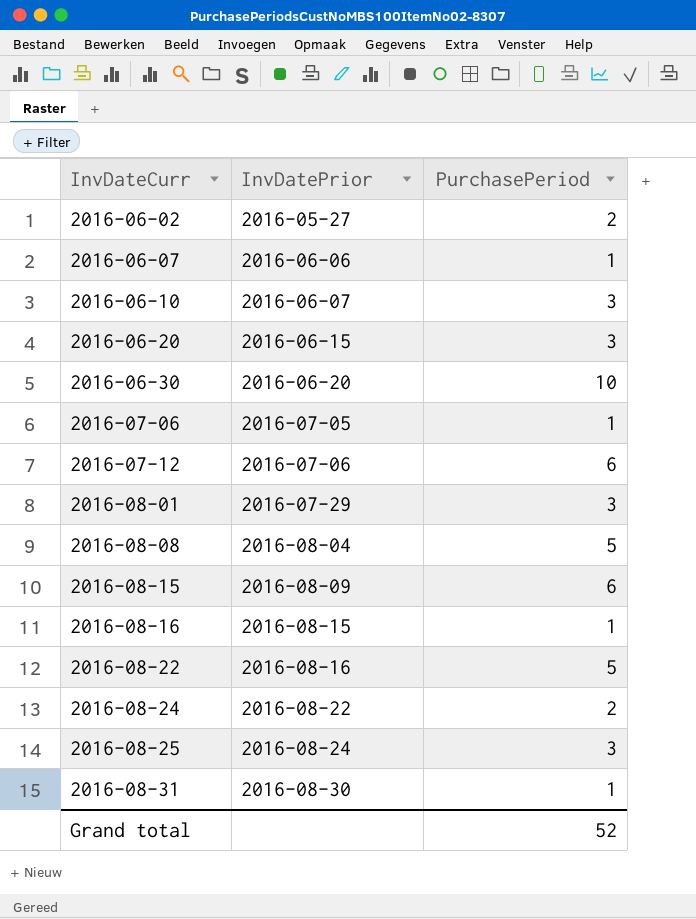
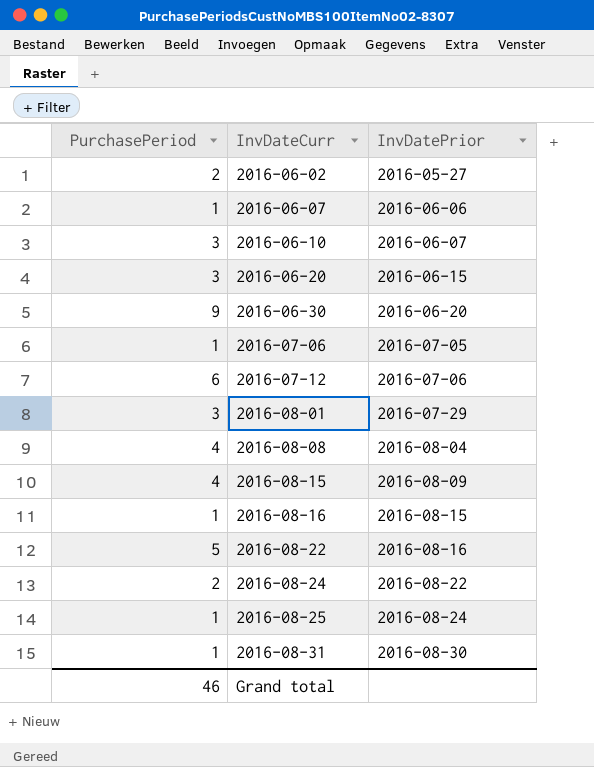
column PurchasePeriod | position: 3 -> 1
2016-06-30 | PurchasePeriod: 10 -> 9
2016-08-08 | PurchasePeriod: 5 -> 4
2016-08-15 | PurchasePeriod: 6 -> 4
2016-08-25 | PurchasePeriod: 3 -> 1
Grand total | PurchasePeriod: 52 -> 46

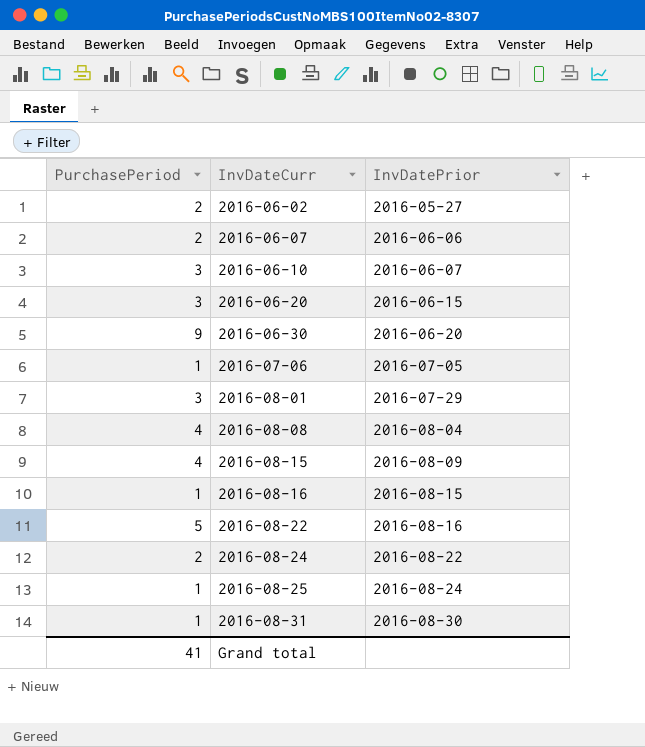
row 2016-07-12: 6 | 2016-07-06 -> none
2016-06-07 | PurchasePeriod: 1 -> 2
Grand total | PurchasePeriod: 46 -> 41

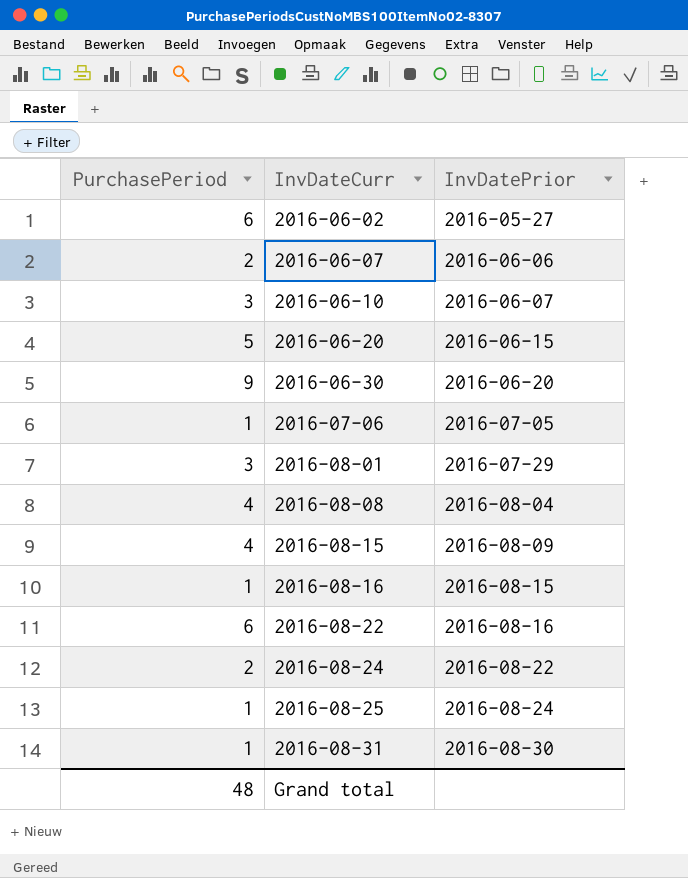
2016-06-02 | PurchasePeriod: 2 -> 6
2016-06-20 | PurchasePeriod: 3 -> 5
2016-08-22 | PurchasePeriod: 5 -> 6
Grand total | PurchasePeriod: 41 -> 48

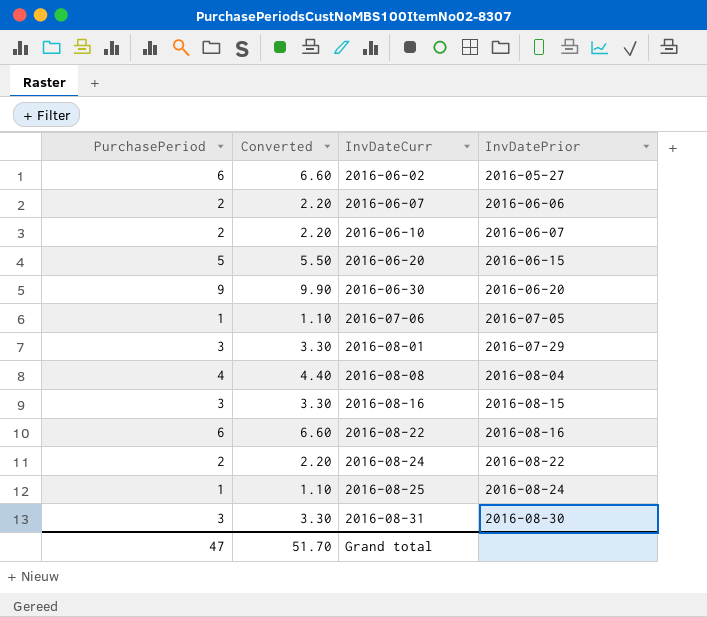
column Converted | formula: none -> [PurchasePeriod] * 1.1
row 2016-08-15: 4 | 2016-08-09 -> none
2016-06-10 | PurchasePeriod: 3 -> 2
2016-08-16 | PurchasePeriod: 1 -> 3
2016-08-31 | PurchasePeriod: 1 -> 3
Grand total | PurchasePeriod: 48 -> 47

